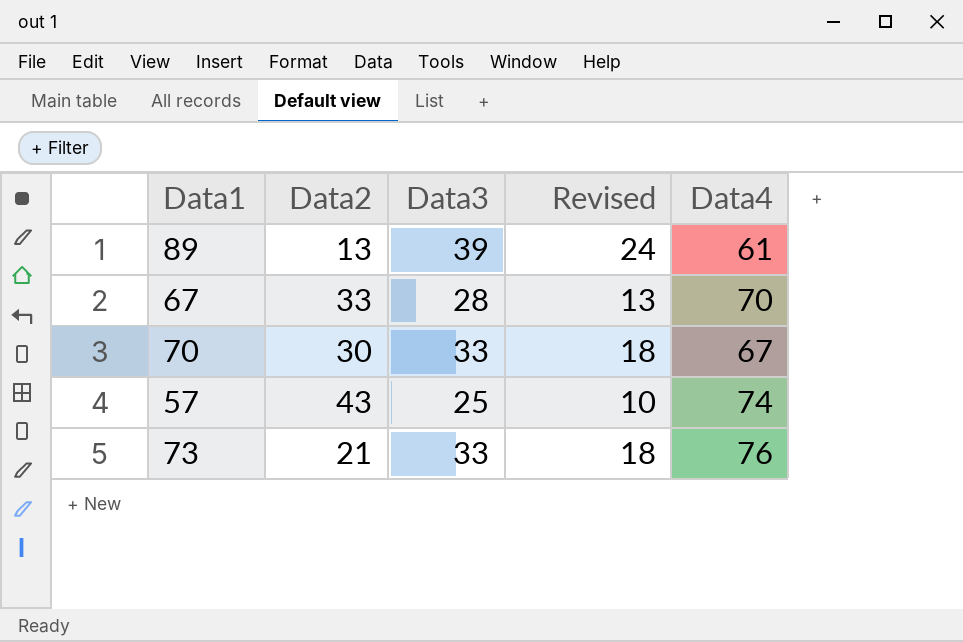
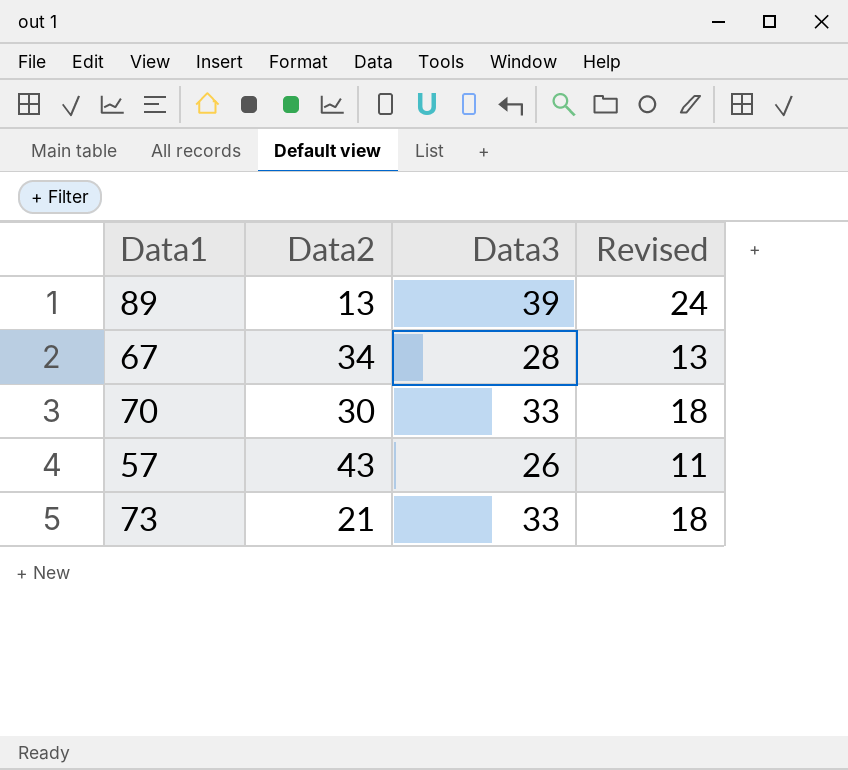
column Data4 | position: 5 -> none
67 | Data2: 33 -> 34
57 | Data3: 25 -> 26
57 | Revised: 10 -> 11

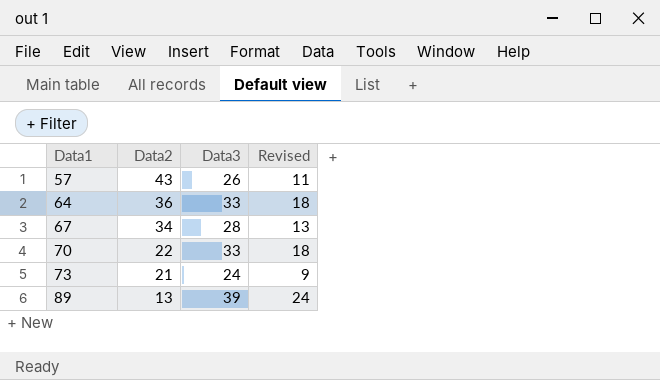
row order: none -> Data1 ascending
row 64: none -> 36 | 33 | 18
70 | Data2: 30 -> 22
73 | Data3: 33 -> 24
73 | Revised: 18 -> 9

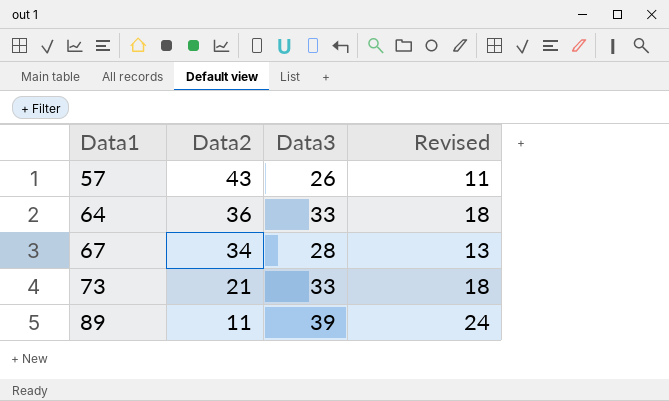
row 70: 22 | 33 | 18 -> none
73 | Data3: 24 -> 33
73 | Revised: 9 -> 18
89 | Data2: 13 -> 11

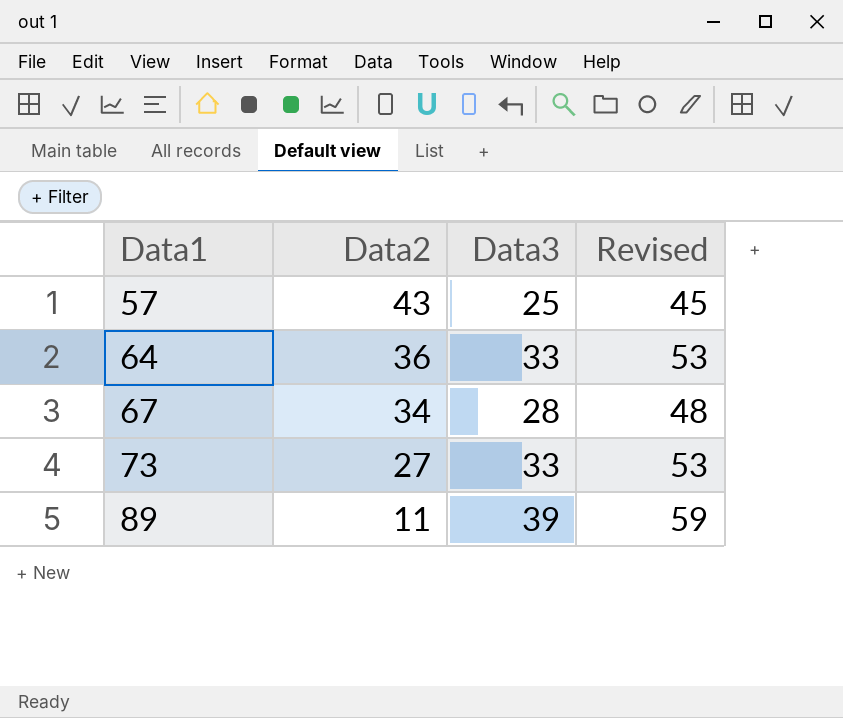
column Revised | formula: [Data3] - 15 -> [Data3] + 20
57 | Data3: 26 -> 25
73 | Data2: 21 -> 27

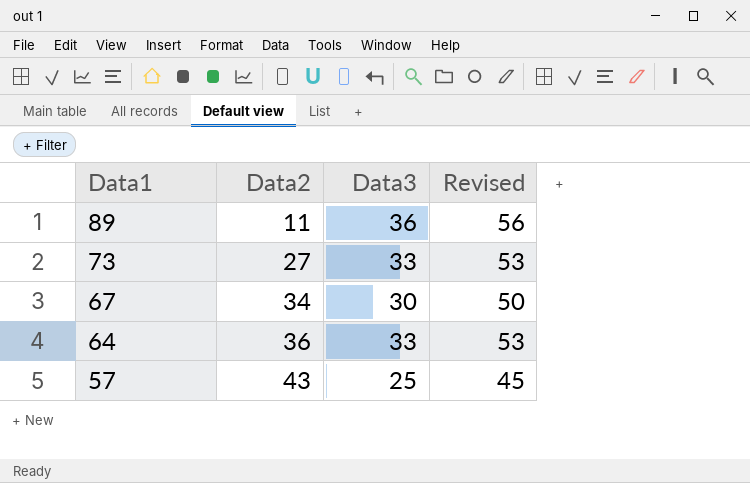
row order: Data1 ascending -> Data1 descending
89 | Data3: 39 -> 36
89 | Revised: 59 -> 56
67 | Data3: 28 -> 30
67 | Revised: 48 -> 50

